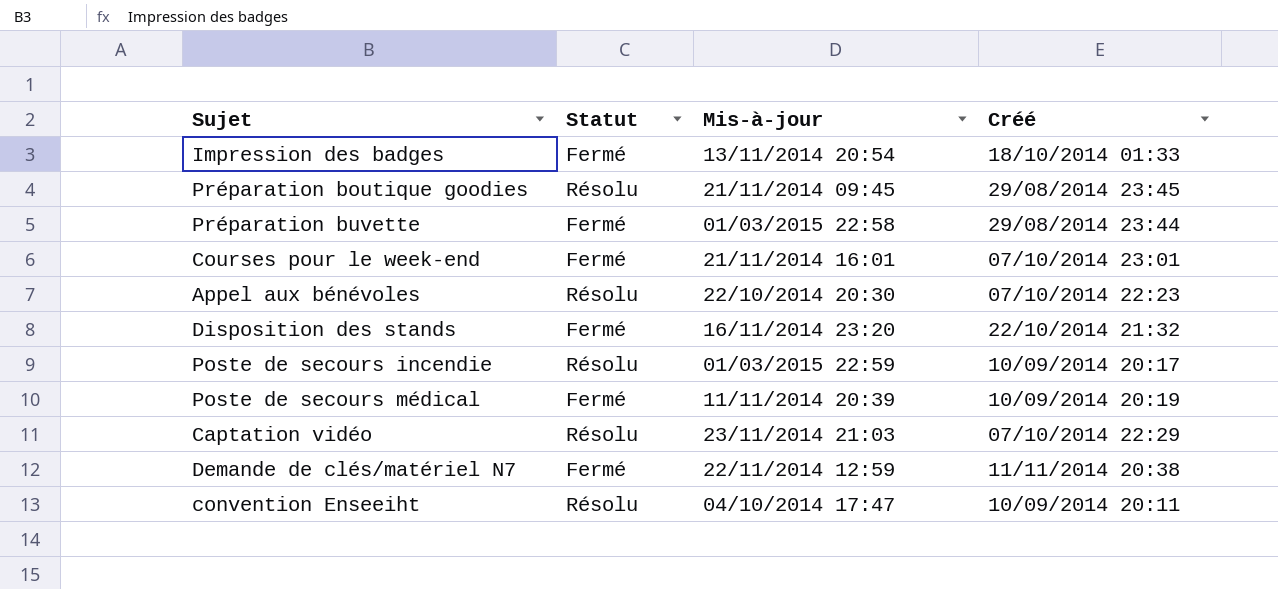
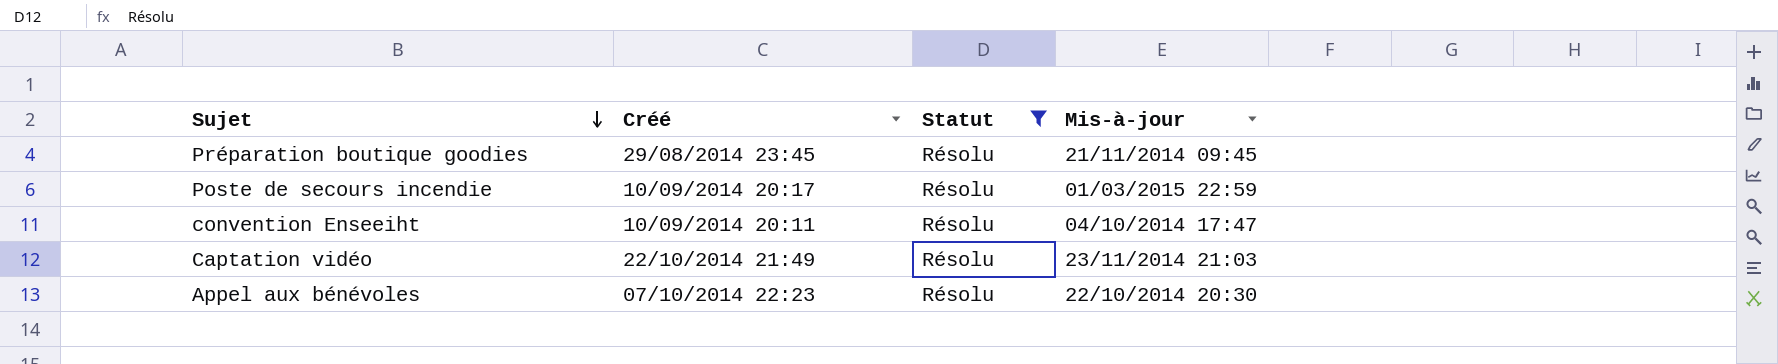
filter: none -> Statut = Résolu
row order: none -> Sujet descending
column Créé | position: 4 -> 2
Captation vidéo | Créé: 07/10/2014 22:29 -> 22/10/2014 21:49

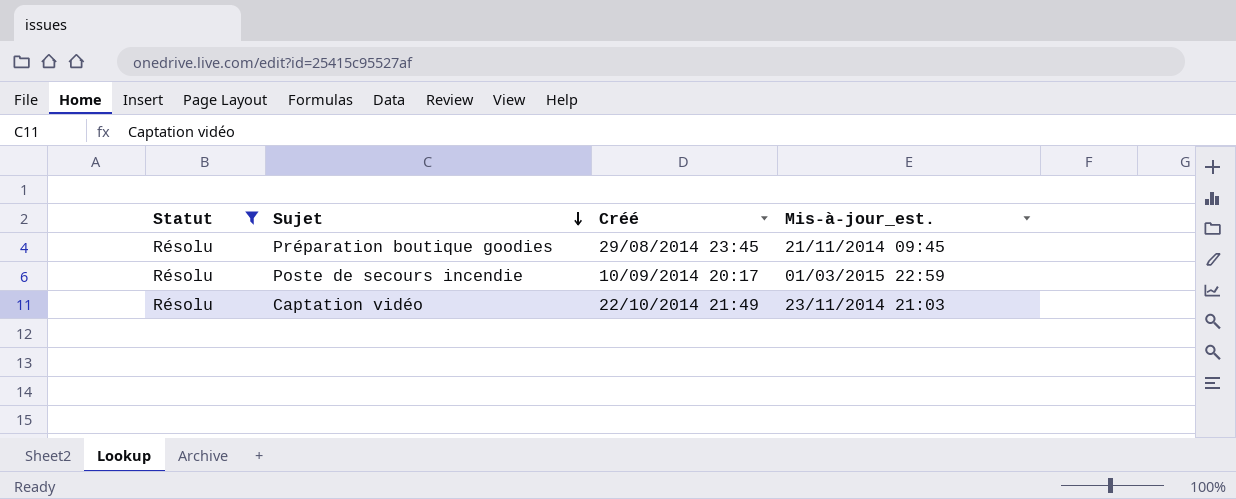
column Statut | position: 3 -> 1
column name: Mis-à-jour -> Mis-à-jour_est.
row convention Enseeiht: 10/09/2014 20:11 | Résolu | 04/10/2014 17:47 -> none
row Appel aux bénévoles: 07/10/2014 22:23 | Résolu | 22/10/2014 20:30 -> none

